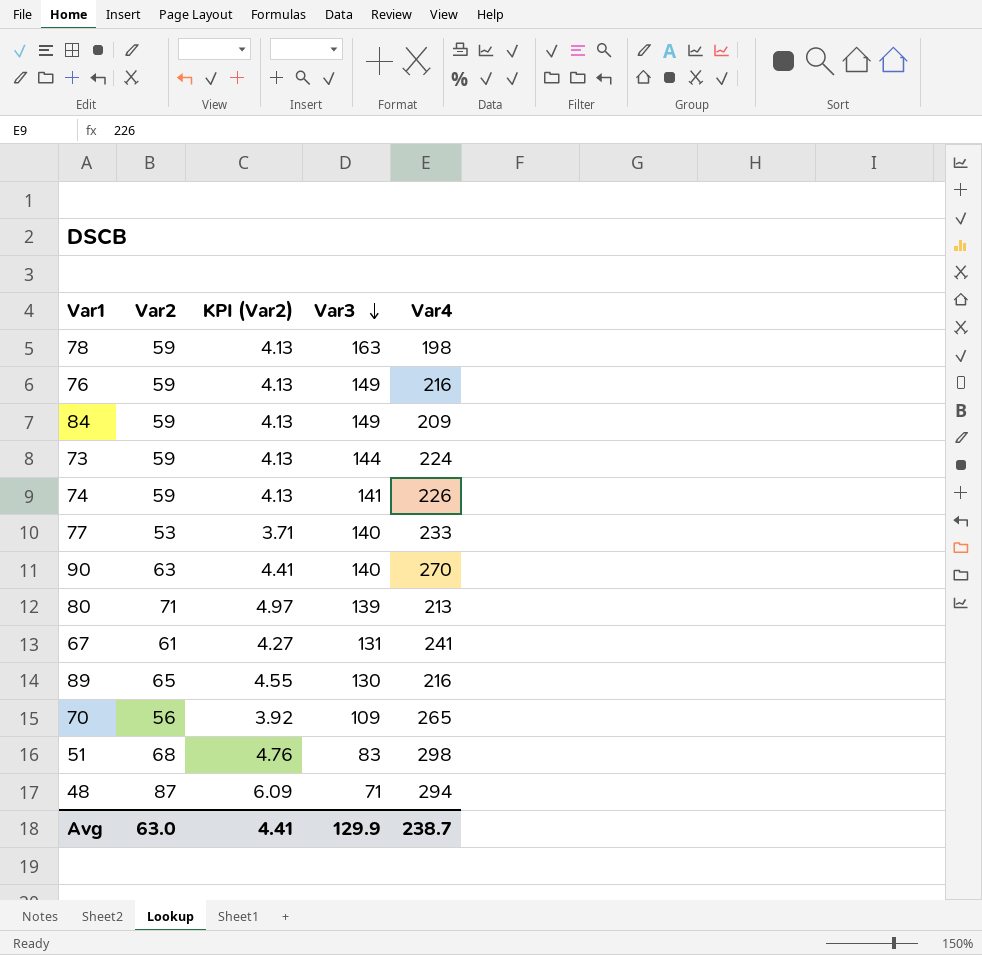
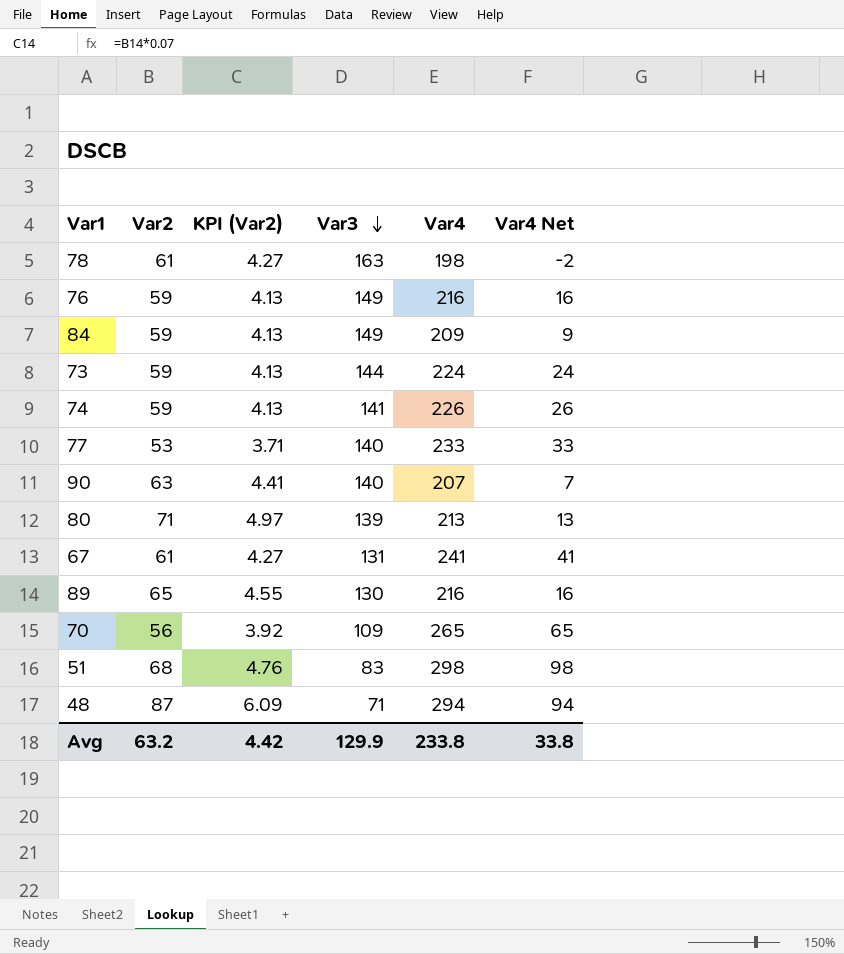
column Var4 Net | formula: none -> [Var4] - 200
78 | Var2: 59 -> 61
78 | KPI (Var2): 4.13 -> 4.27
90 | Var4: 270 -> 207
Avg | Var2: 63.0 -> 63.2
Avg | KPI (Var2): 4.41 -> 4.42
Avg | Var4: 238.7 -> 233.8

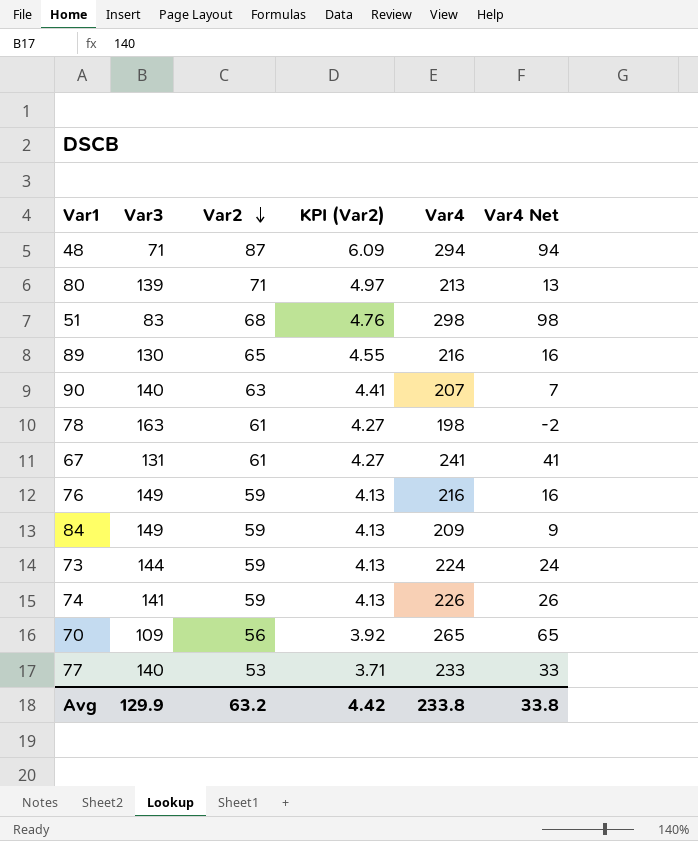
row order: Var3 descending -> Var2 descending
column Var3 | position: 4 -> 2

